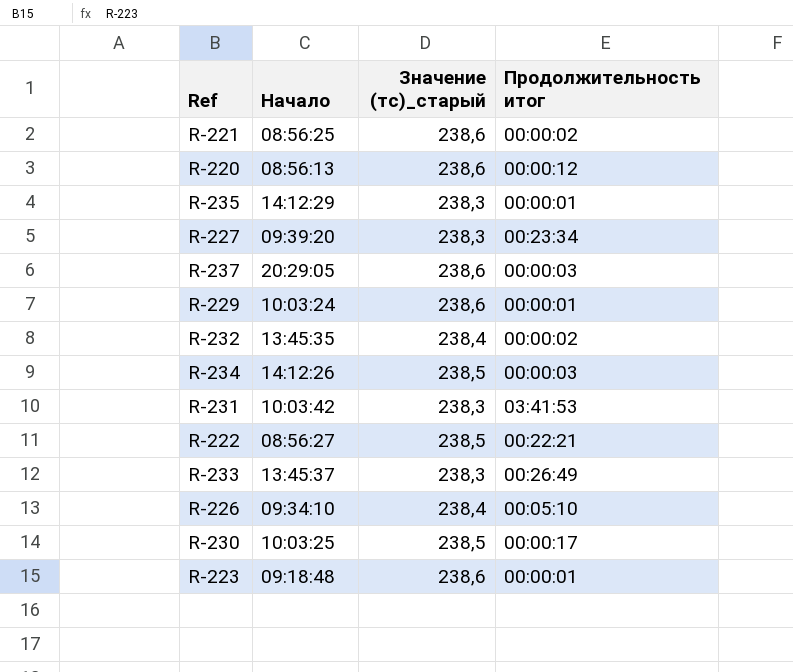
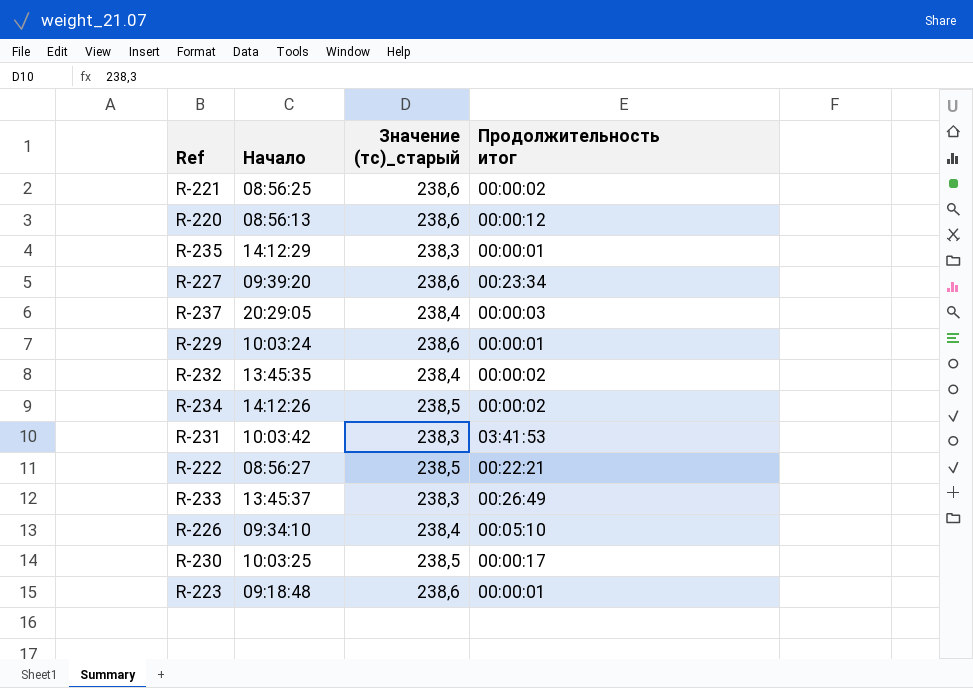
R-227 | Значение (тс)_старый: 238,3 -> 238,6
R-237 | Значение (тс)_старый: 238,6 -> 238,4
R-234 | Продолжительность итог: 00:00:03 -> 00:00:02

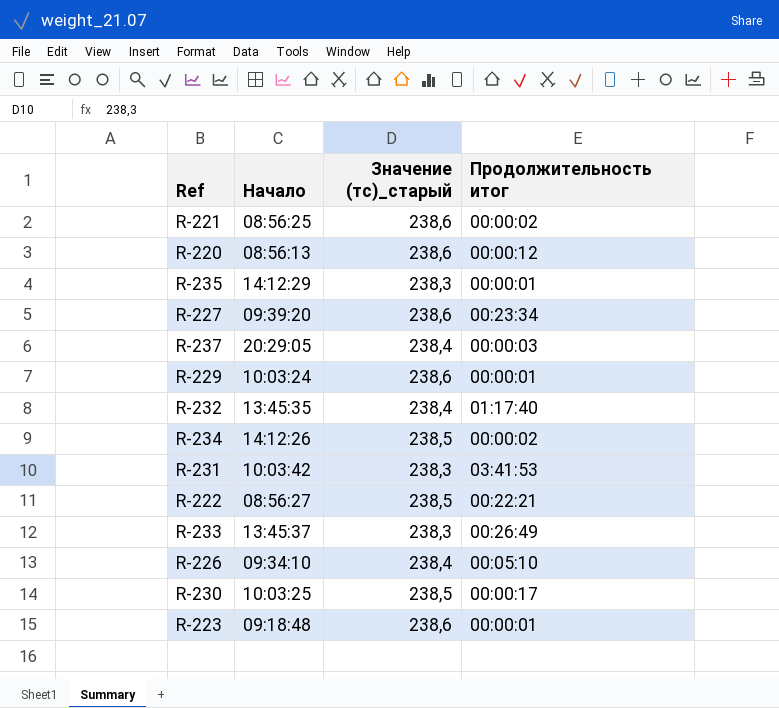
R-232 | Продолжительность итог: 00:00:02 -> 01:17:40

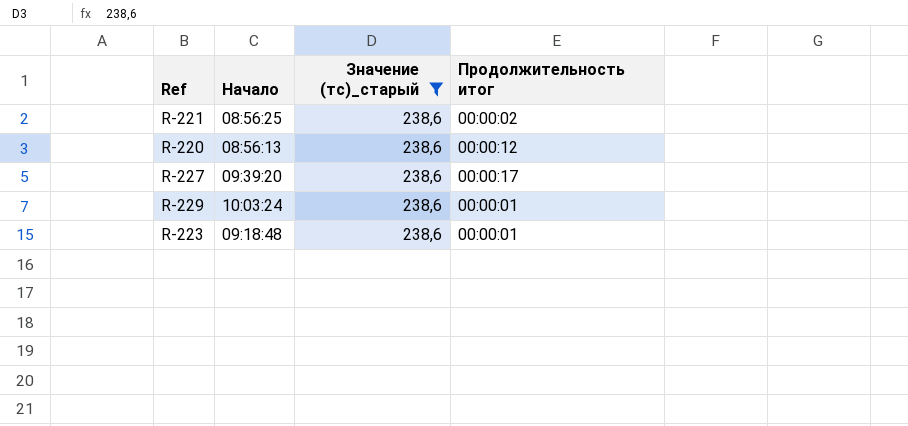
filter: none -> Значение (тс)_старый = 238,6
R-227 | Продолжительность итог: 00:23:34 -> 00:00:17

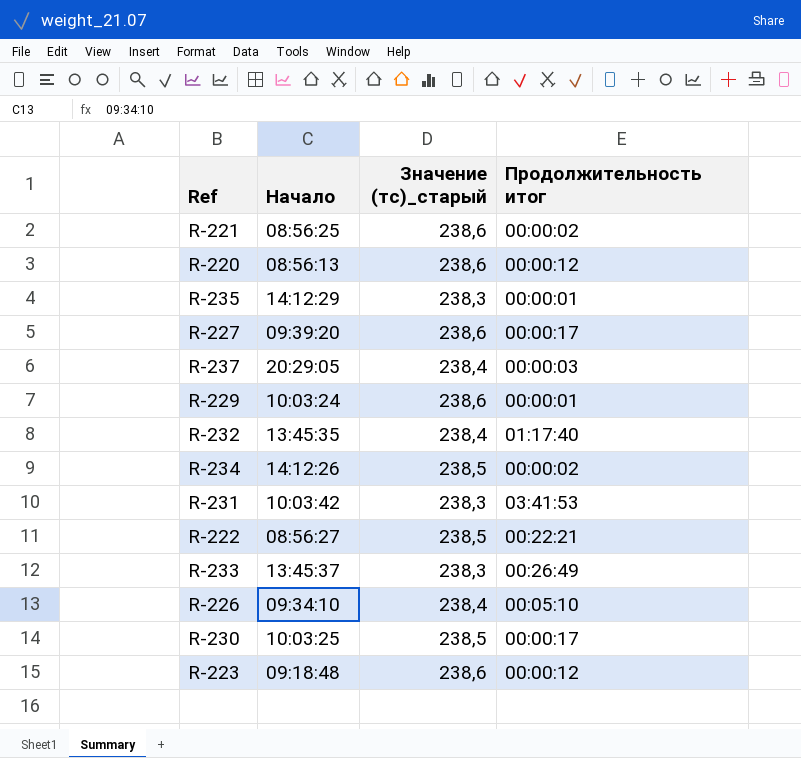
filter: Значение (тс)_старый = 238,6 -> none
R-223 | Продолжительность итог: 00:00:01 -> 00:00:12

